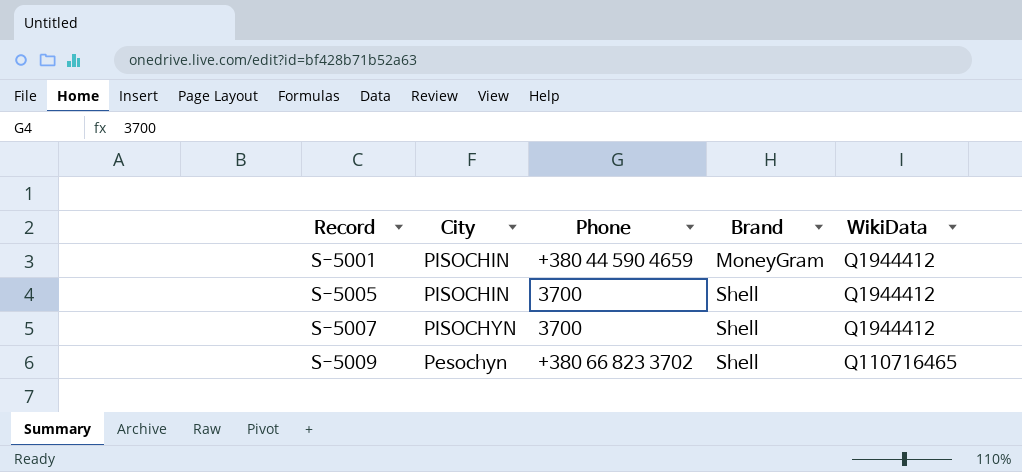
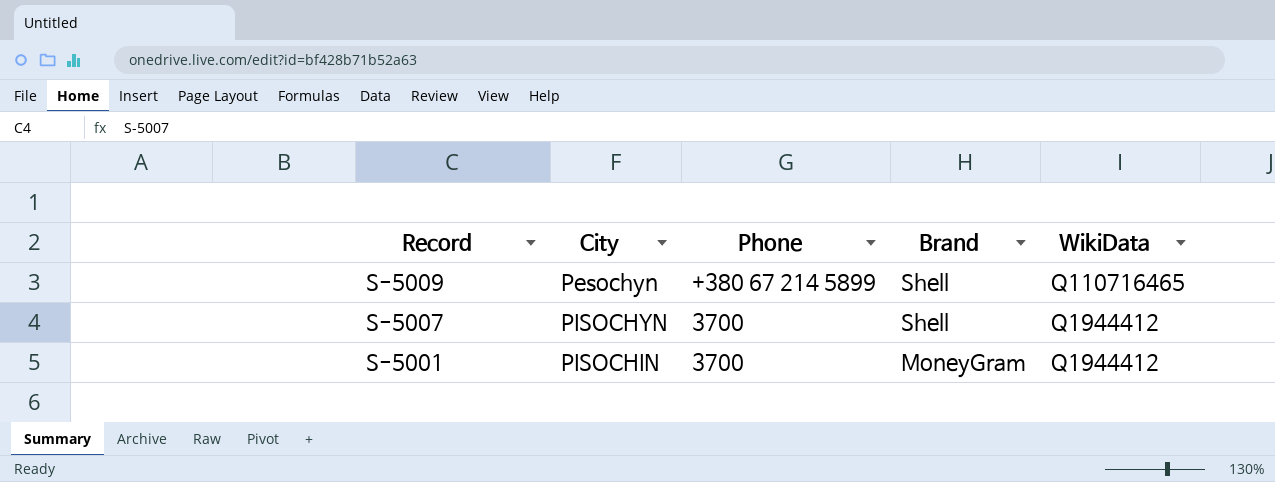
row order: Record ascending -> Record descending
row S-5005: PISOCHIN | 3700 | Shell | Q1944412 -> none
S-5009 | Phone: +380 66 823 3702 -> +380 67 214 5899
S-5001 | Phone: +380 44 590 4659 -> 3700

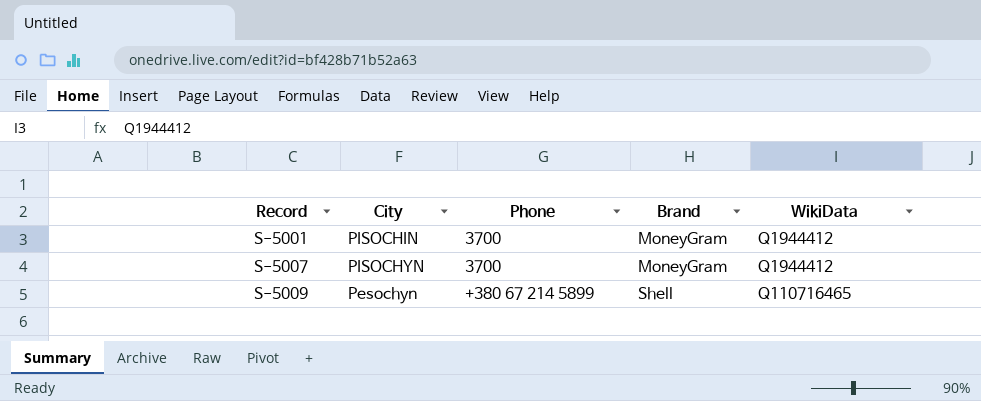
row order: Record descending -> Record ascending
S-5007 | Brand: Shell -> MoneyGram

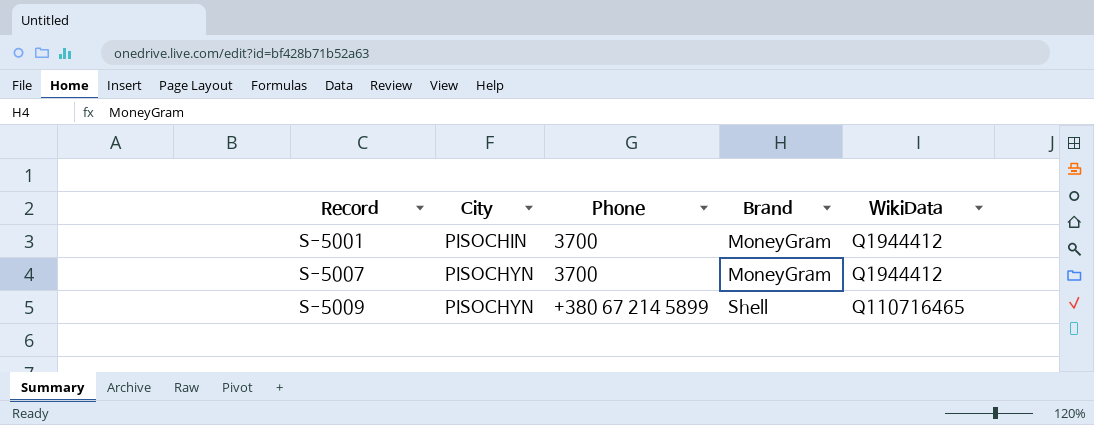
S-5009 | City: Pesochyn -> PISOCHYN

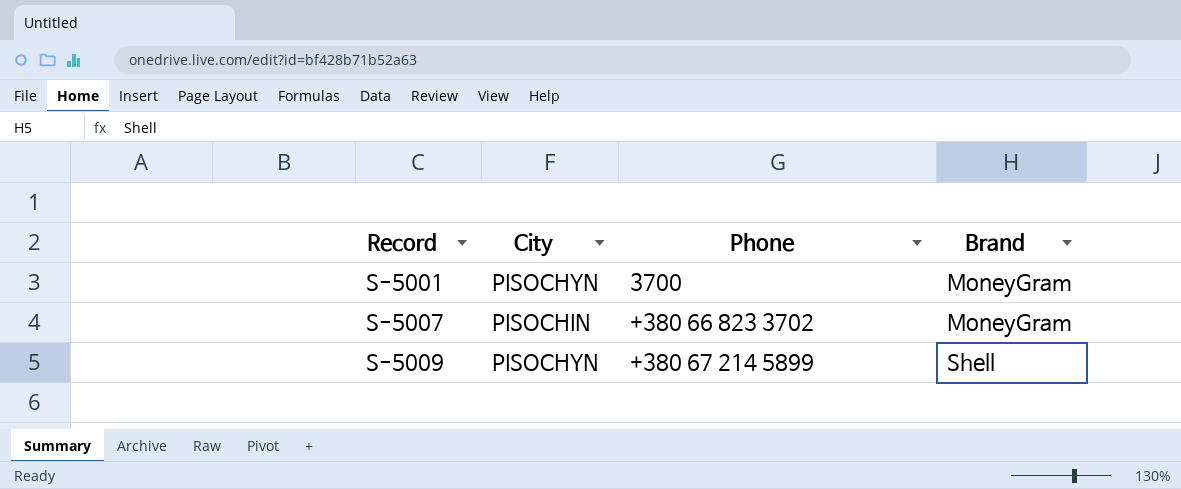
column WikiData | position: 5 -> none
S-5001 | City: PISOCHIN -> PISOCHYN
S-5007 | City: PISOCHYN -> PISOCHIN
S-5007 | Phone: 3700 -> +380 66 823 3702

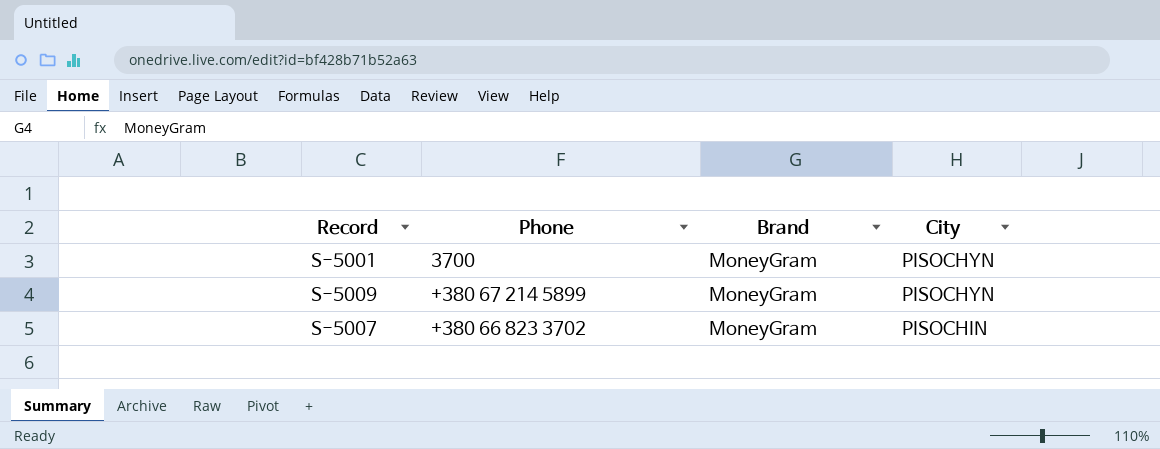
row order: Record ascending -> City descending
column City | position: 2 -> 4
S-5009 | Brand: Shell -> MoneyGram

